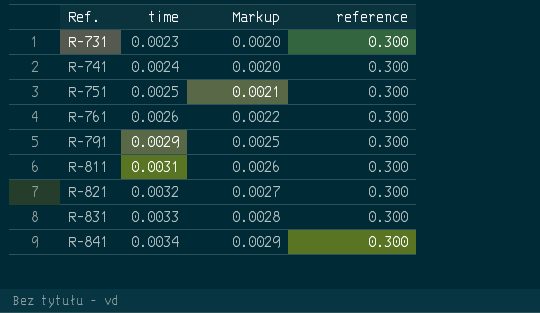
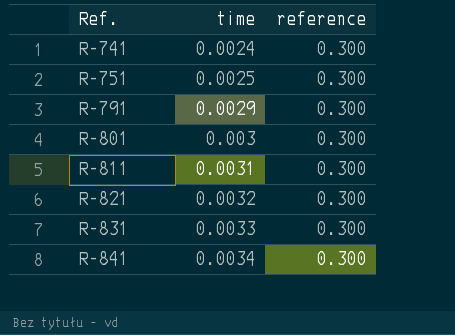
column Markup | formula: [time] * 0.85 -> none
row R-731: 0.0023 | 0.0020 | 0.300 -> none
row R-761: 0.0026 | 0.0022 | 0.300 -> none
row R-801: none -> 0.003 | 0.300

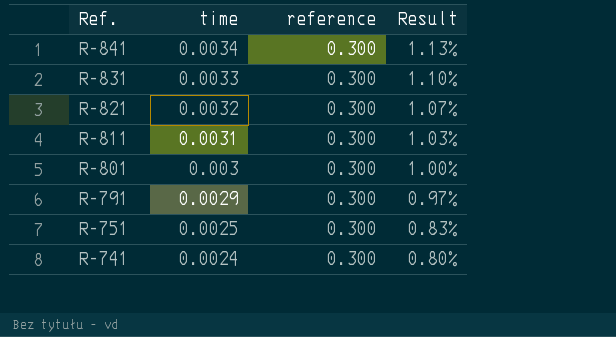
row order: Ref. ascending -> Ref. descending
column Result | formula: none -> [time] / [reference]

